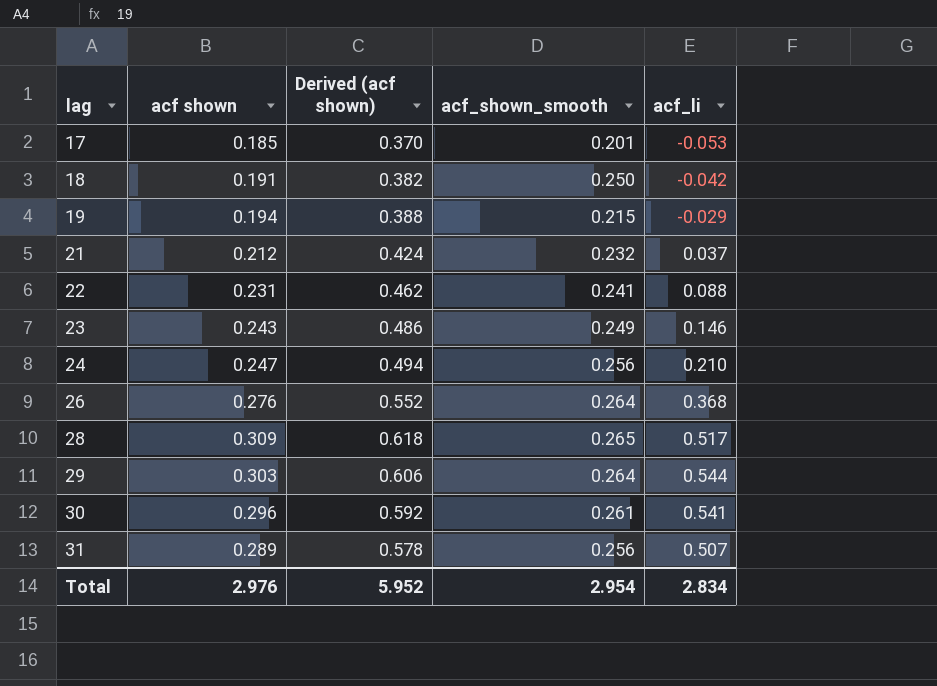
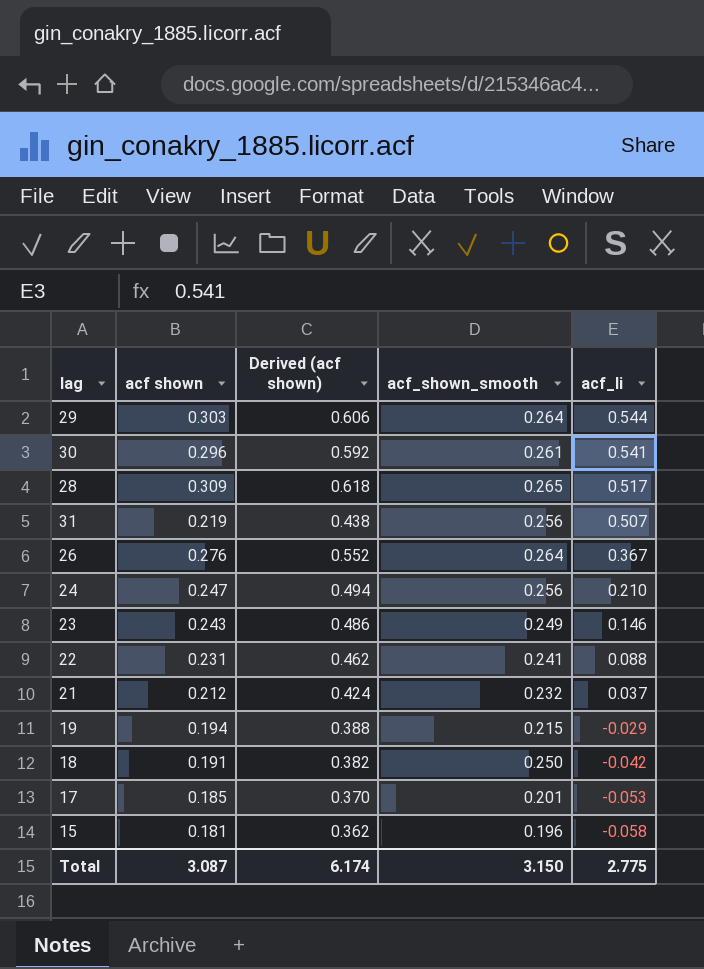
row order: lag ascending -> acf_li descending
31 | acf shown: 0.289 -> 0.219
31 | Derived (acf shown): 0.578 -> 0.438
26 | acf_li: 0.368 -> 0.367
row 15: none -> 0.181 | 0.362 | 0.196 | -0.058
Total | acf shown: 2.976 -> 3.087
Total | Derived (acf shown): 5.952 -> 6.174
Total | acf_shown_smooth: 2.954 -> 3.150
Total | acf_li: 2.834 -> 2.775

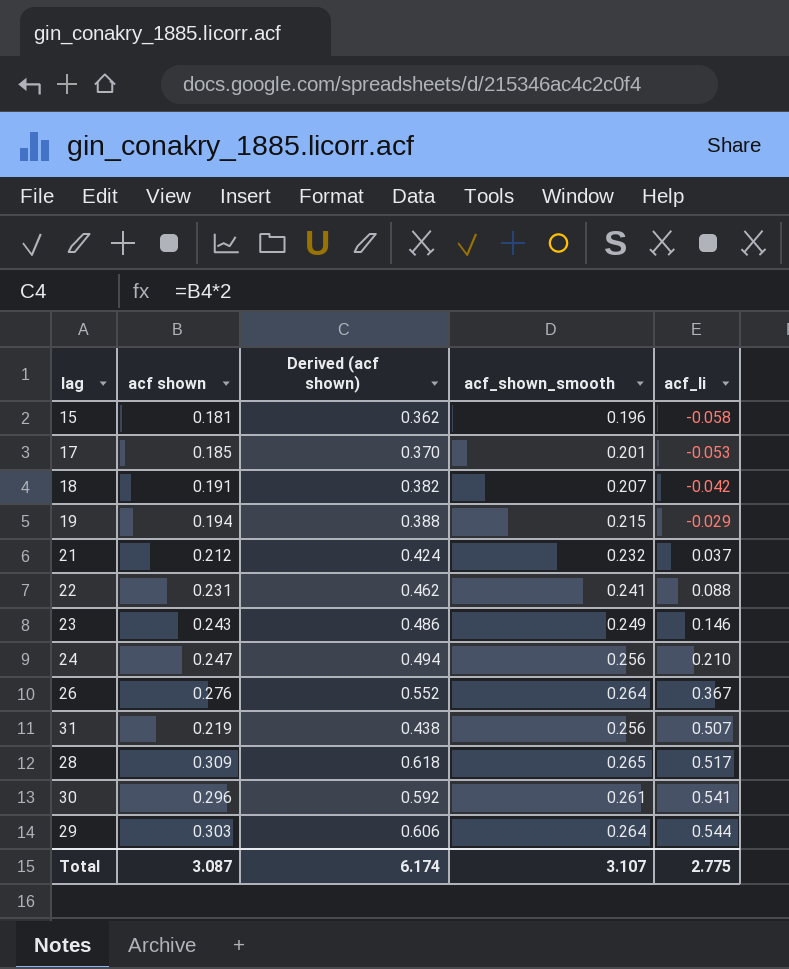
row order: acf_li descending -> acf_li ascending
18 | acf_shown_smooth: 0.250 -> 0.207
Total | acf_shown_smooth: 3.150 -> 3.107

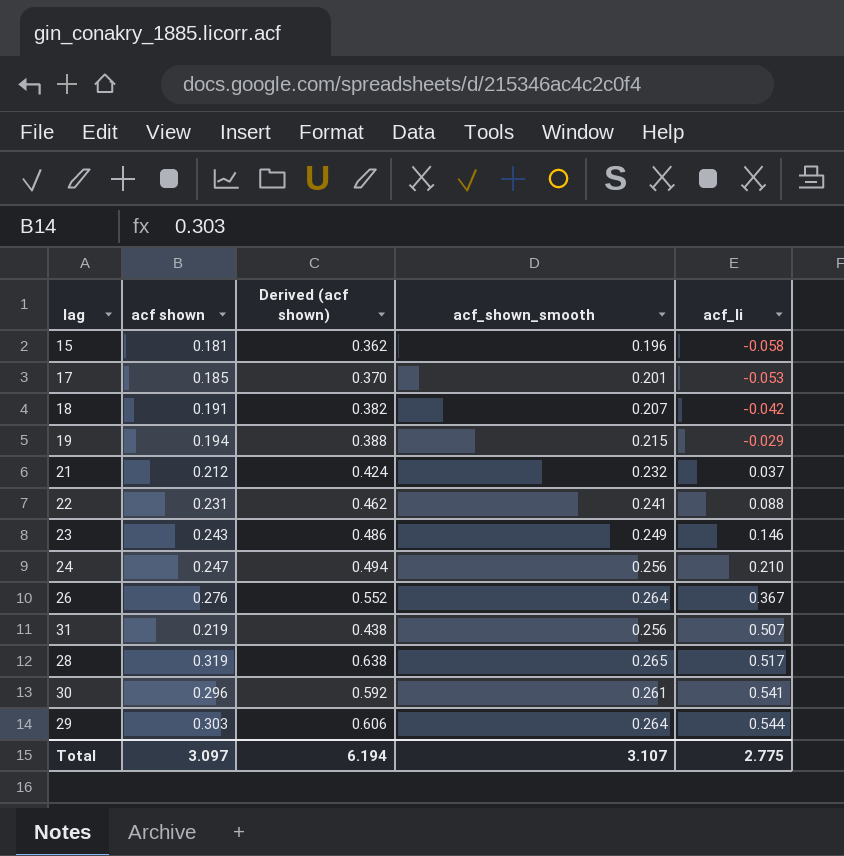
28 | acf shown: 0.309 -> 0.319
28 | Derived (acf shown): 0.618 -> 0.638
Total | acf shown: 3.087 -> 3.097
Total | Derived (acf shown): 6.174 -> 6.194

